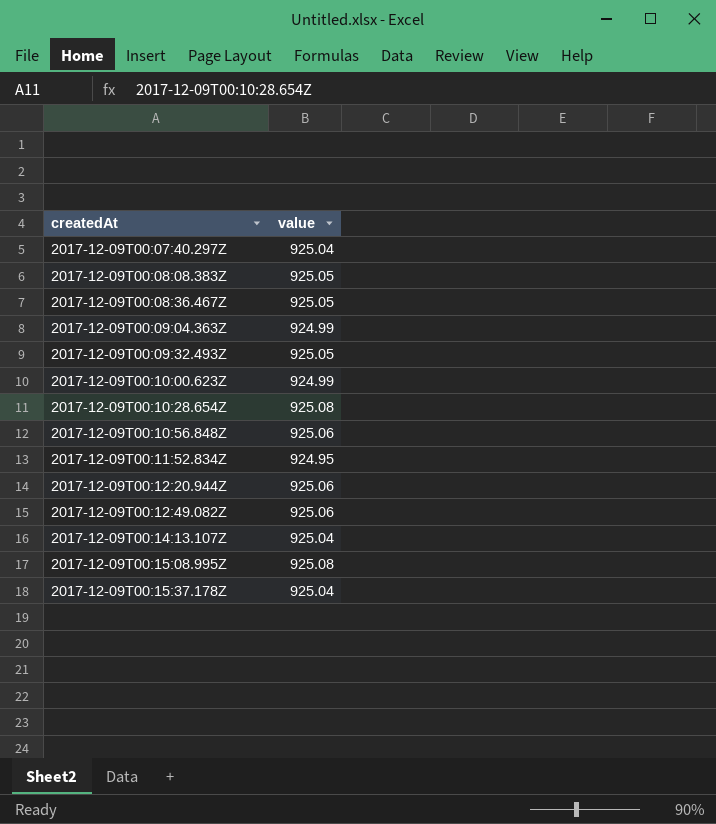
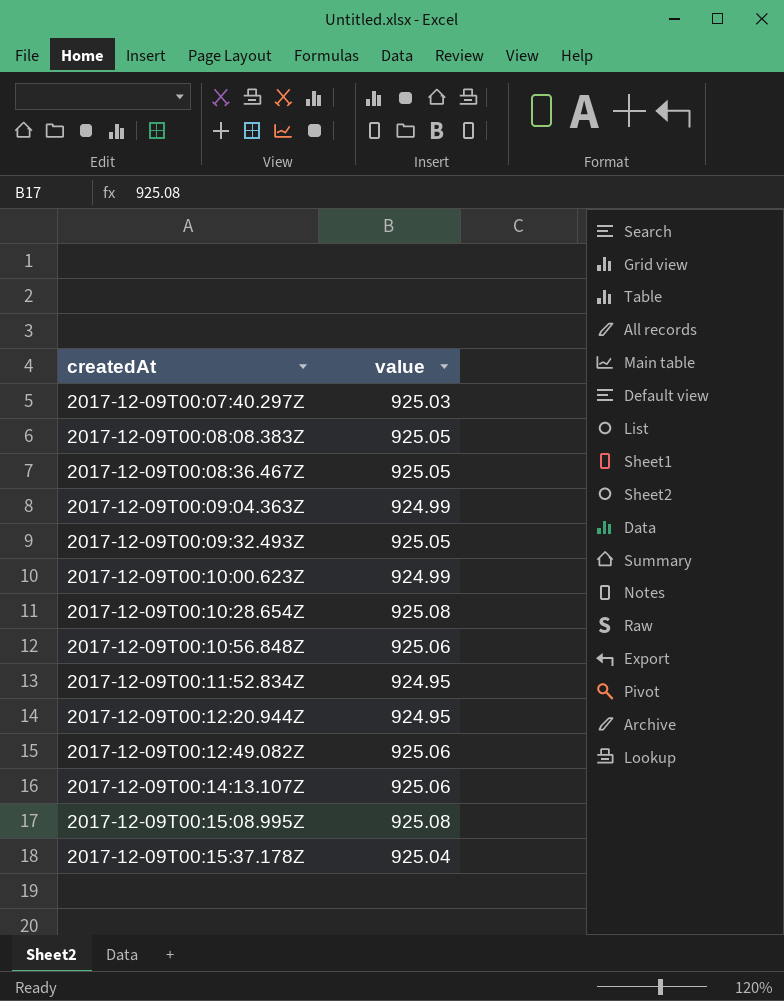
2017-12-09T00:07:40.297Z | value: 925.04 -> 925.03
2017-12-09T00:12:20.944Z | value: 925.06 -> 924.95
2017-12-09T00:14:13.107Z | value: 925.04 -> 925.06

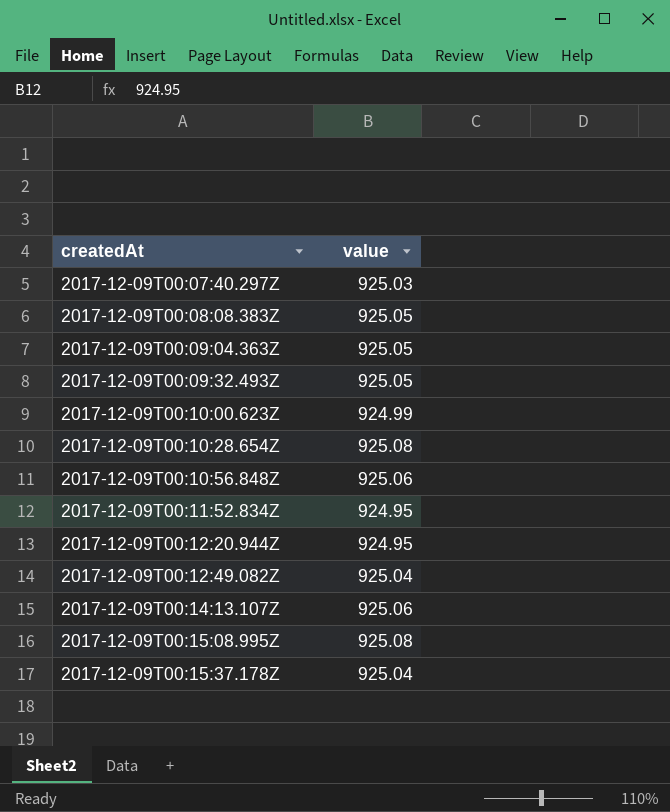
row 2017-12-09T00:08:36.467Z: 925.05 -> none
2017-12-09T00:09:04.363Z | value: 924.99 -> 925.05
2017-12-09T00:12:49.082Z | value: 925.06 -> 925.04

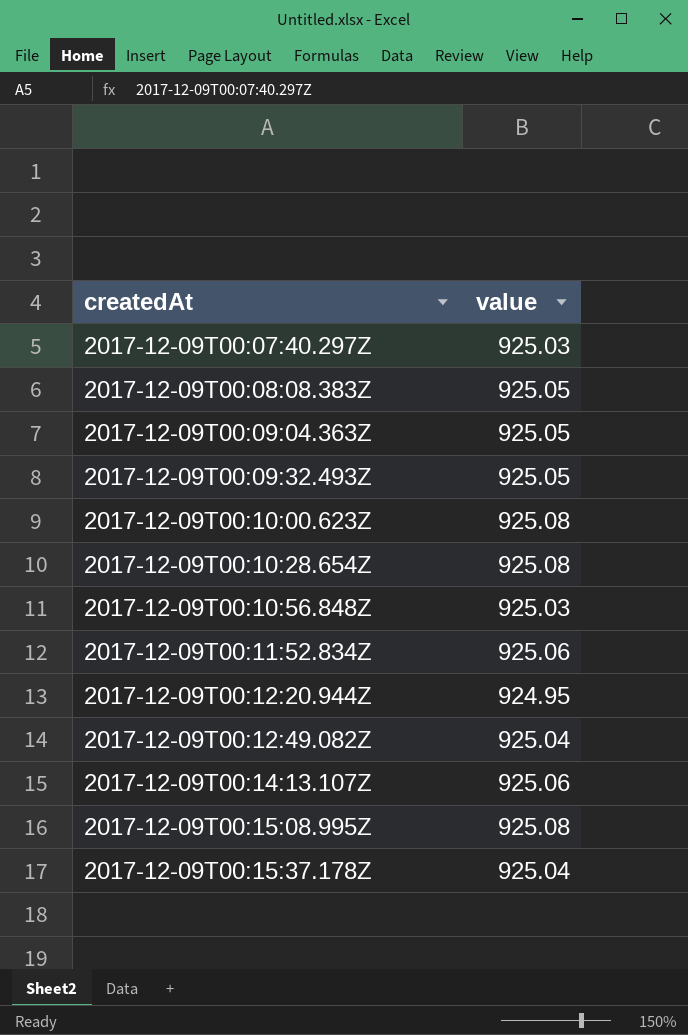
2017-12-09T00:10:00.623Z | value: 924.99 -> 925.08
2017-12-09T00:10:56.848Z | value: 925.06 -> 925.03
2017-12-09T00:11:52.834Z | value: 924.95 -> 925.06

